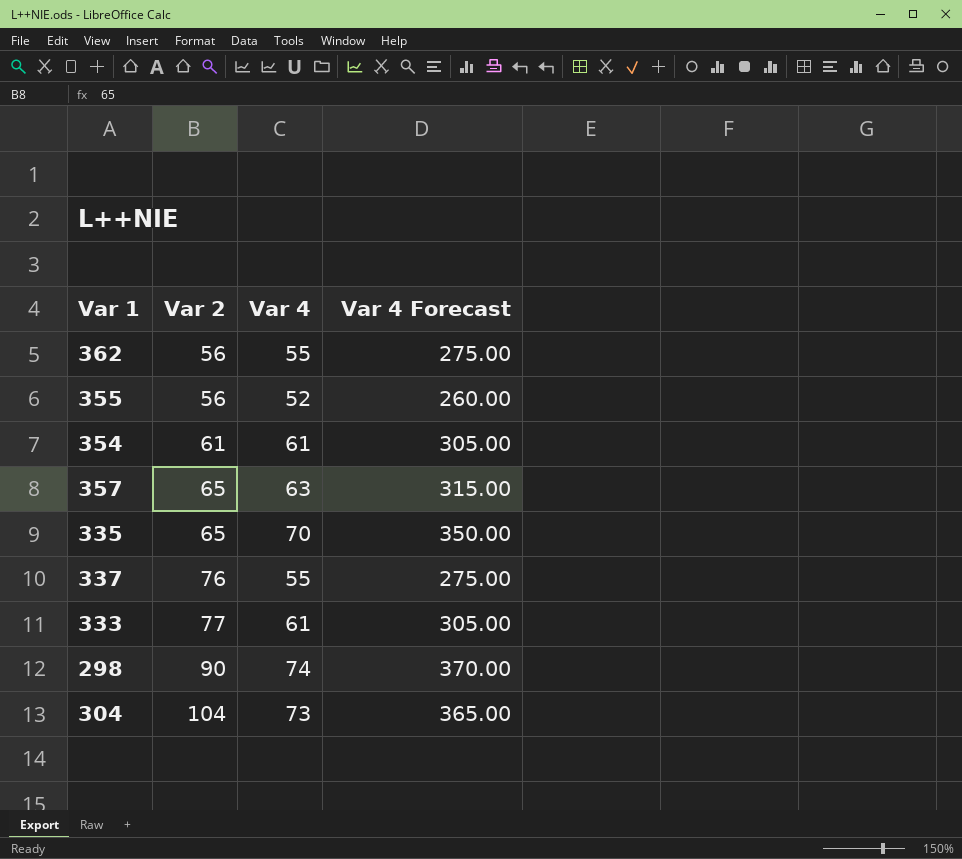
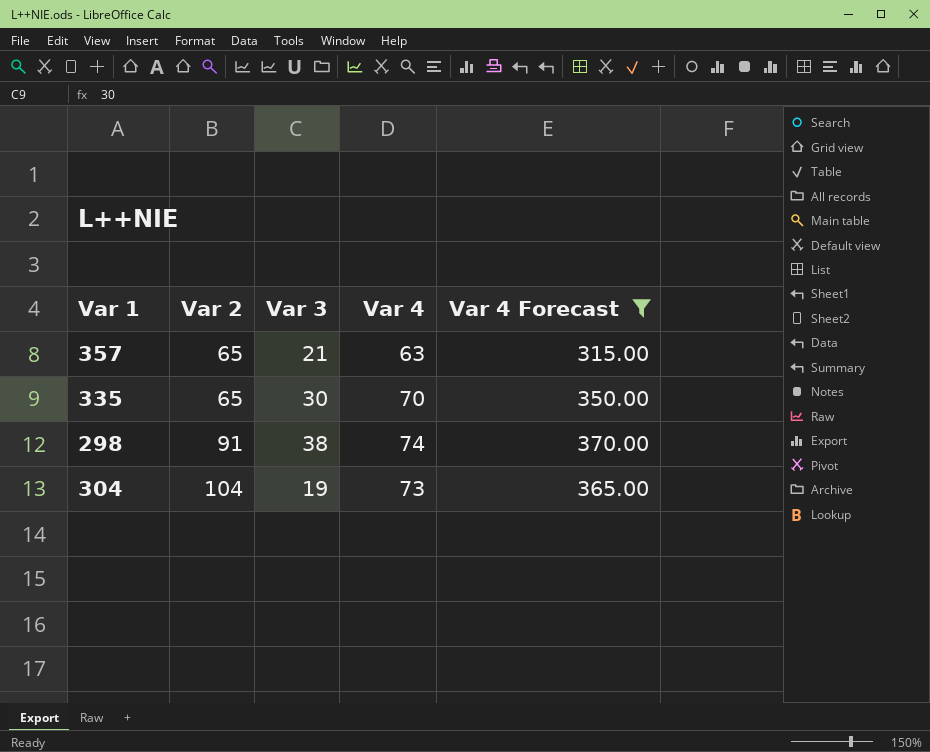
filter: none -> Var 4 Forecast >= 315.00
column Var 3 | position: none -> 3
298 | Var 2: 90 -> 91

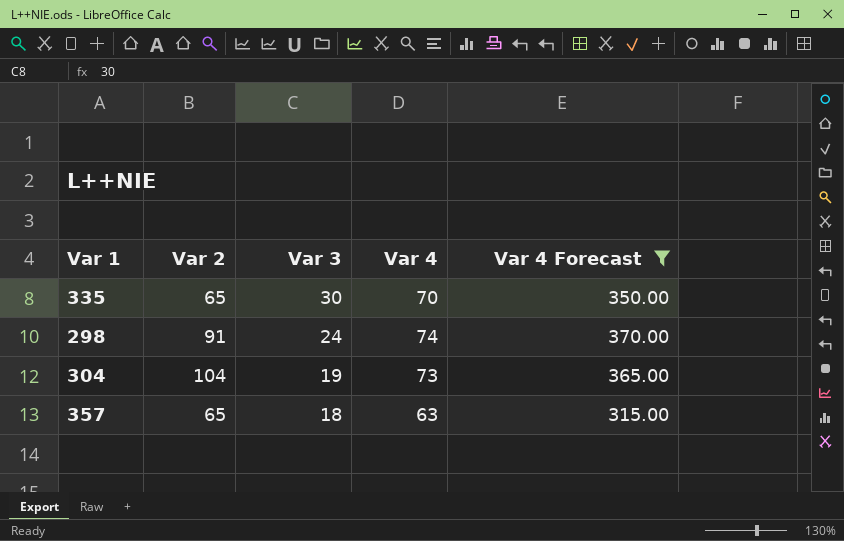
row order: Var 2 ascending -> Var 3 descending
298 | Var 3: 38 -> 24
357 | Var 3: 21 -> 18

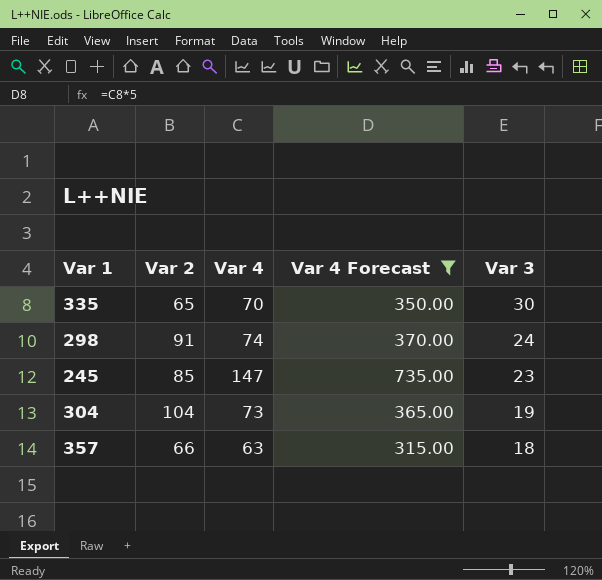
column Var 3 | position: 3 -> 5
row 245: none -> 85 | 147 | 735.00 | 23
357 | Var 2: 65 -> 66

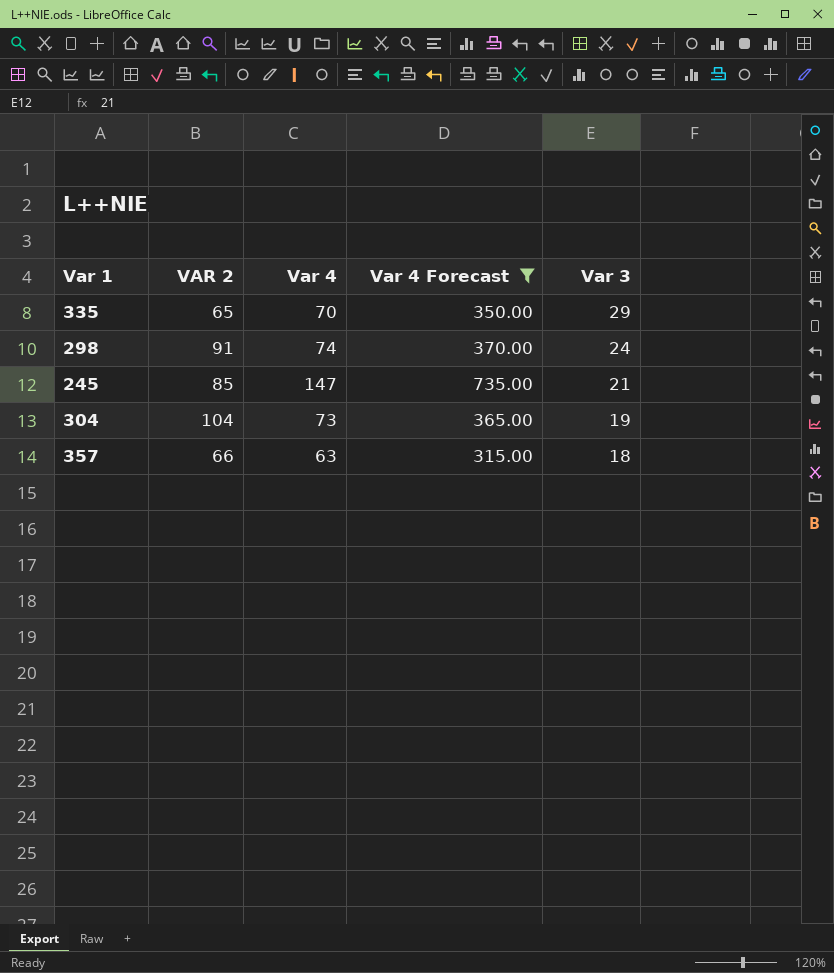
column name: Var 2 -> VAR 2
335 | Var 3: 30 -> 29
245 | Var 3: 23 -> 21

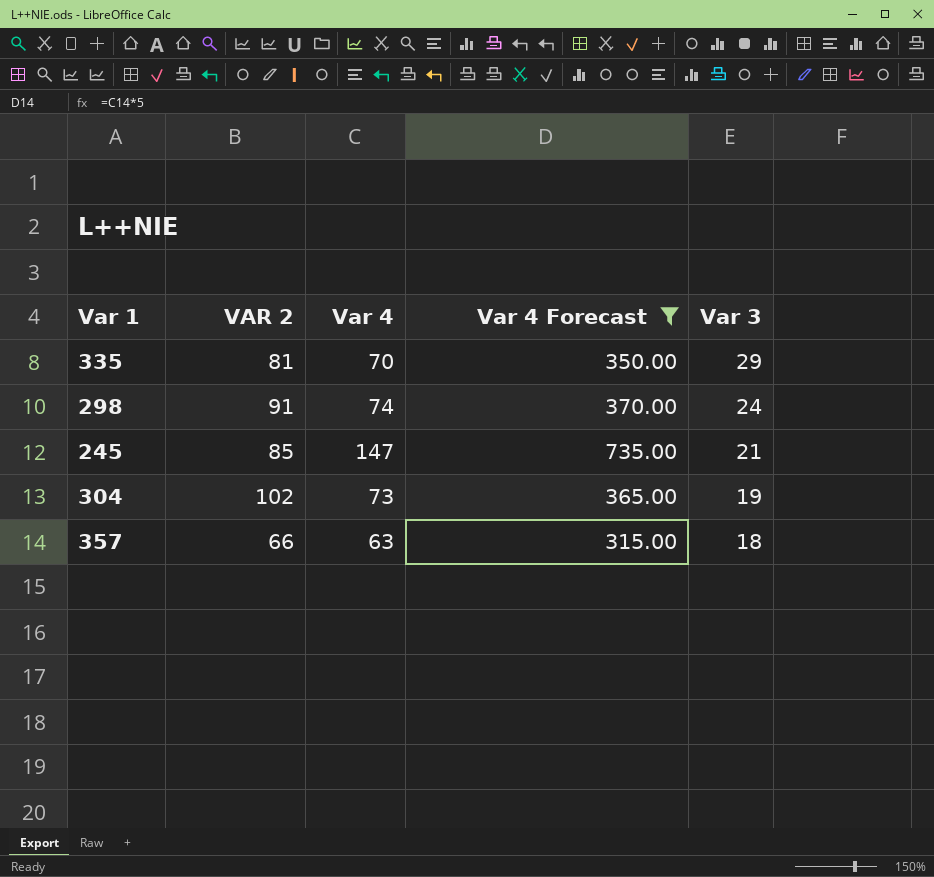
335 | VAR 2: 65 -> 81
304 | VAR 2: 104 -> 102

